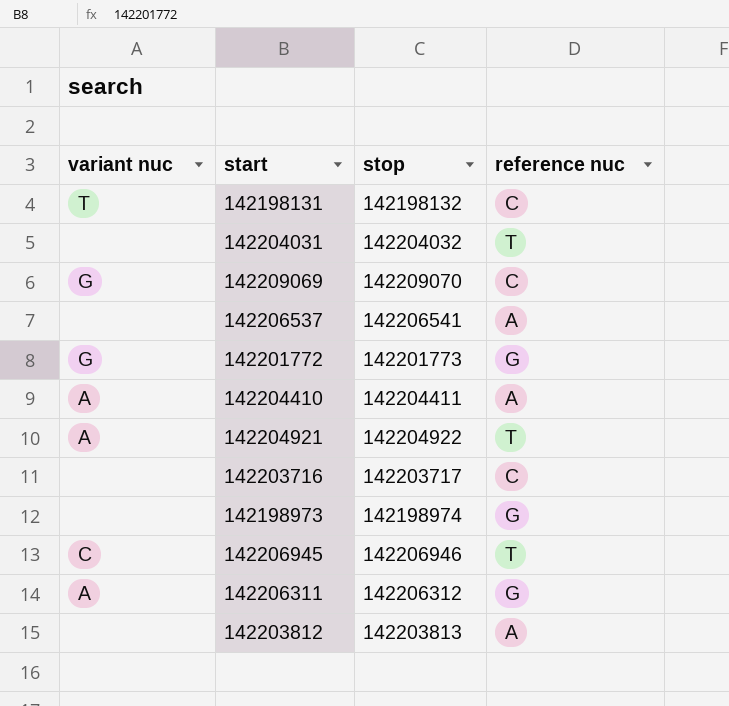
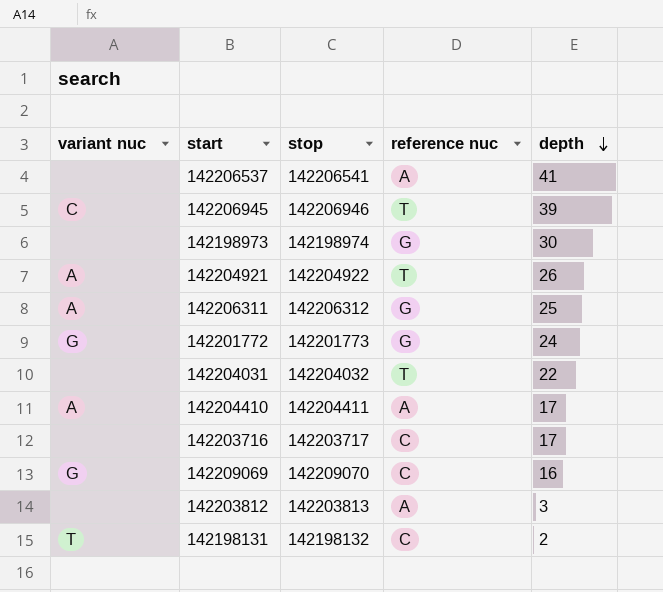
row order: none -> depth descending
column depth | position: none -> 5

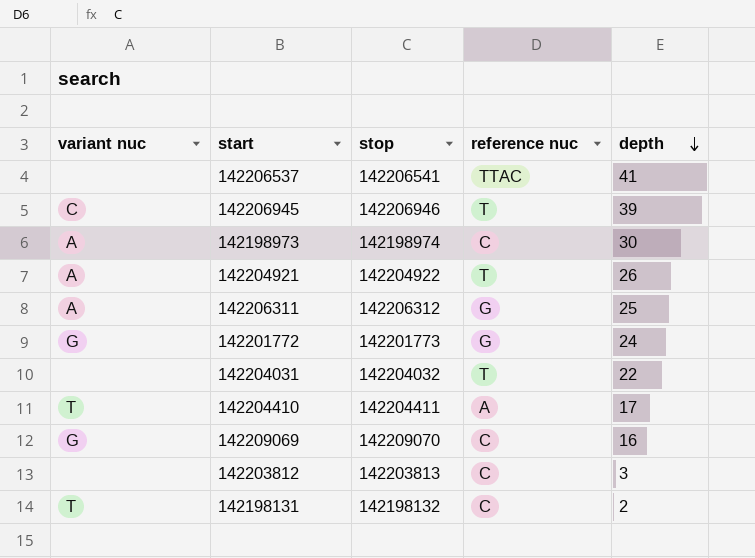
row 142203716: none | 142203717 | C | 17 -> none
142206537 | reference nuc: A -> TTAC
142198973 | variant nuc: none -> A
142198973 | reference nuc: G -> C
142204410 | variant nuc: A -> T
142203812 | reference nuc: A -> C

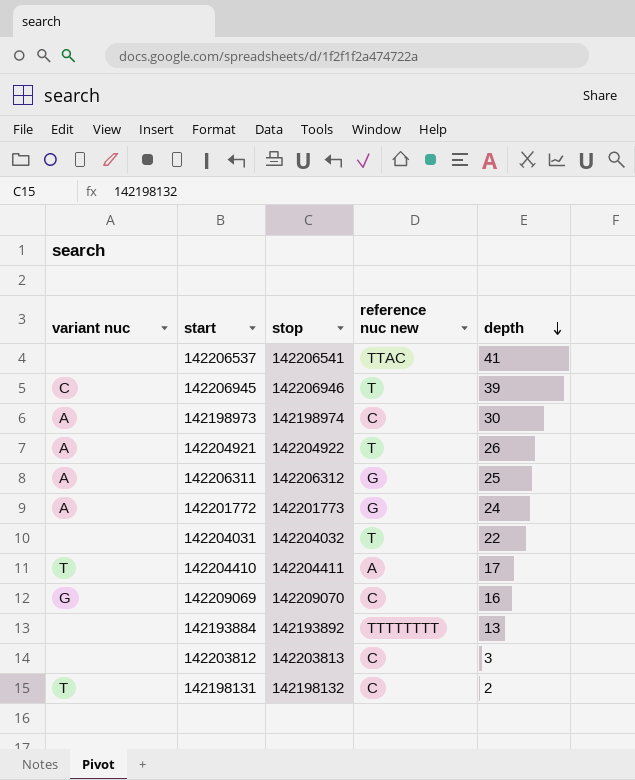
column name: reference nuc -> reference nuc new
142201772 | variant nuc: G -> A
row 142193884: none -> none | 142193892 | TTTTTTTT | 13

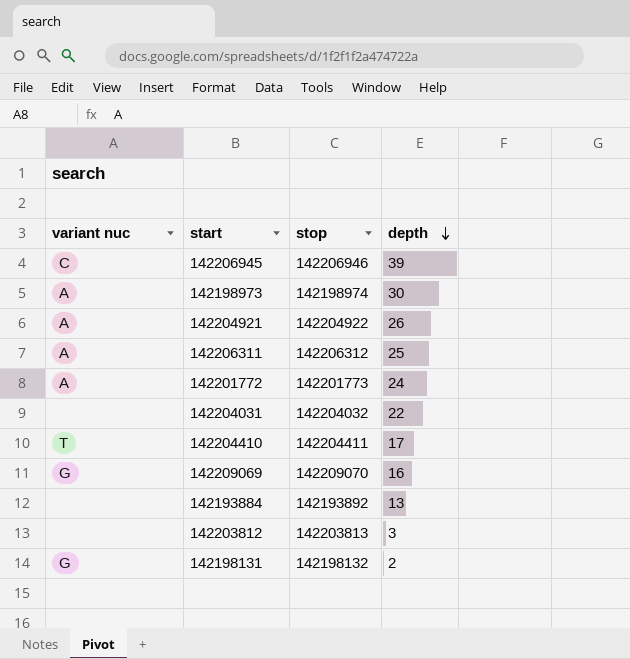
column reference nuc new | position: 4 -> none
row 142206537: none | 142206541 | TTAC | 41 -> none
142198131 | variant nuc: T -> G

